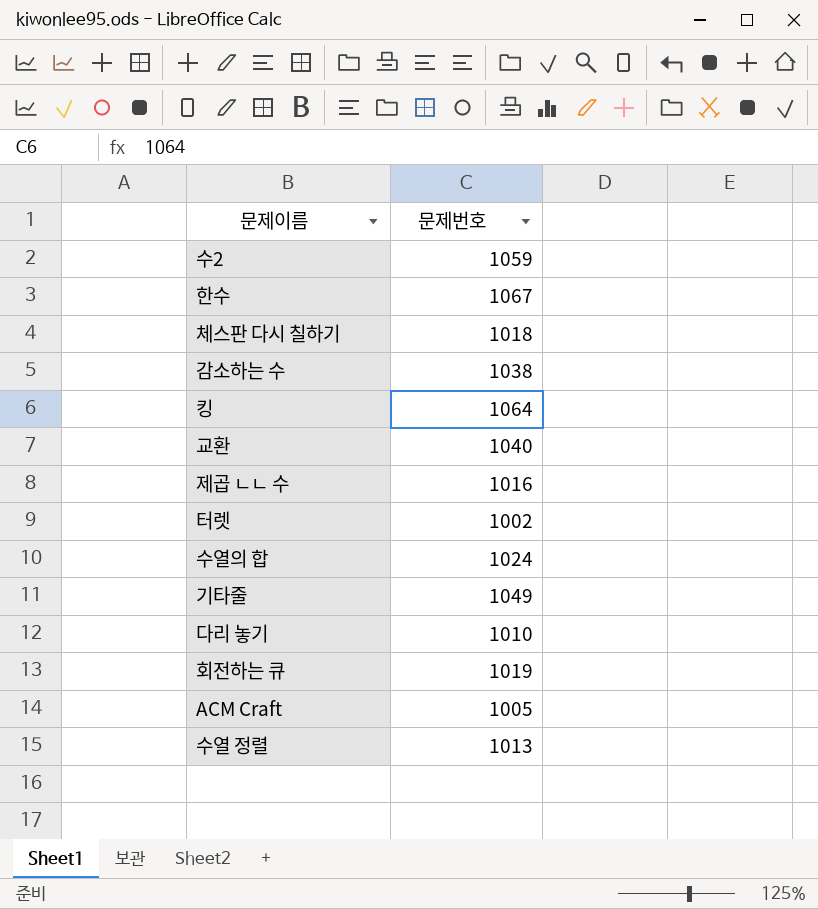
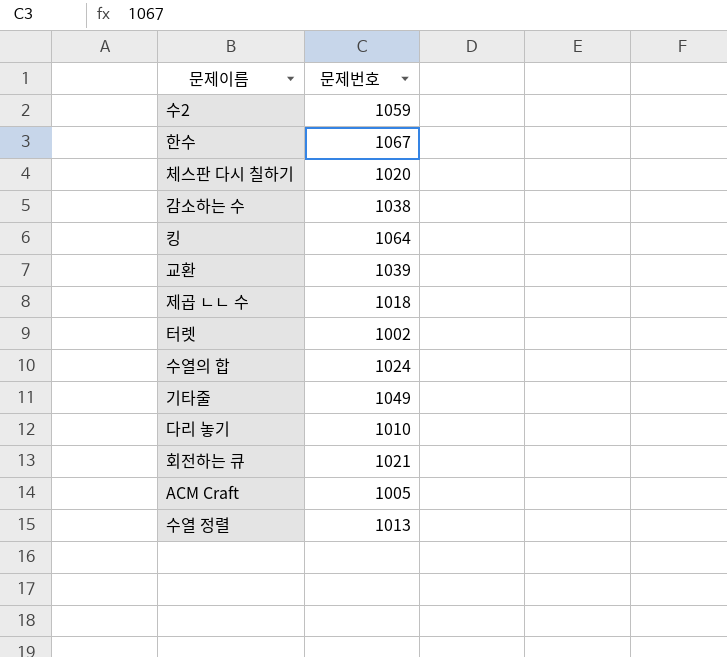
체스판 다시 칠하기 | 문제번호: 1018 -> 1020
교환 | 문제번호: 1040 -> 1039
제곱 ㄴㄴ 수 | 문제번호: 1016 -> 1018
회전하는 큐 | 문제번호: 1019 -> 1021

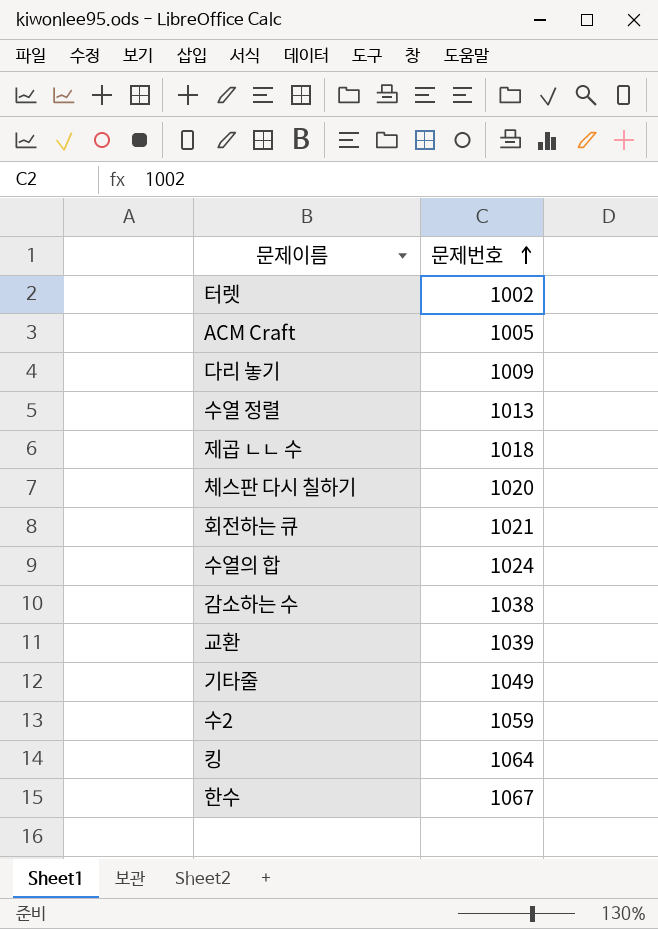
row order: none -> 문제번호 ascending
다리 놓기 | 문제번호: 1010 -> 1009

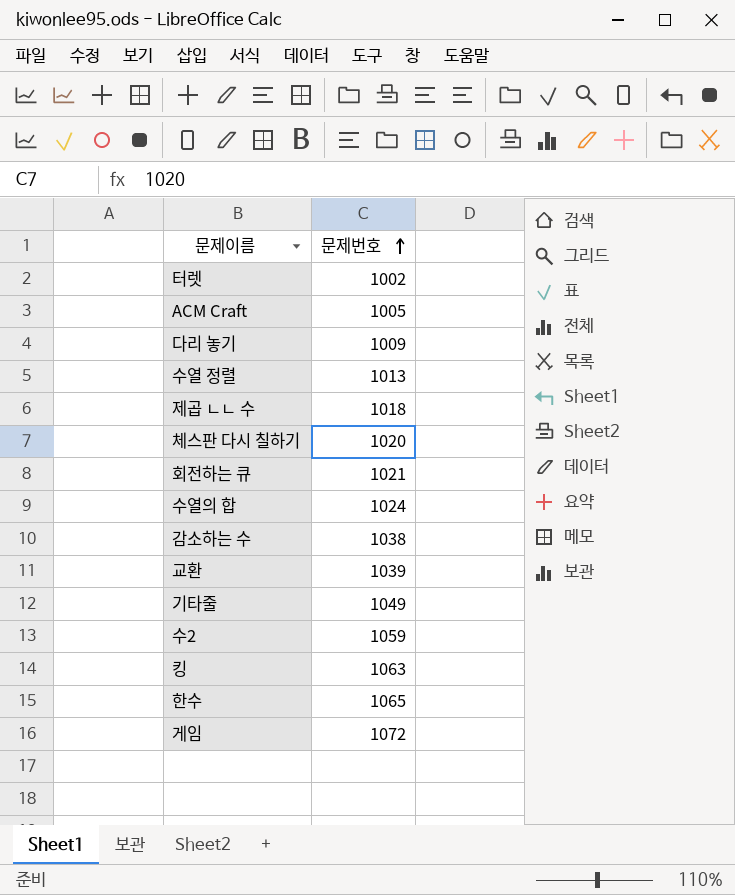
킹 | 문제번호: 1064 -> 1063
한수 | 문제번호: 1067 -> 1065
row 게임: none -> 1072

